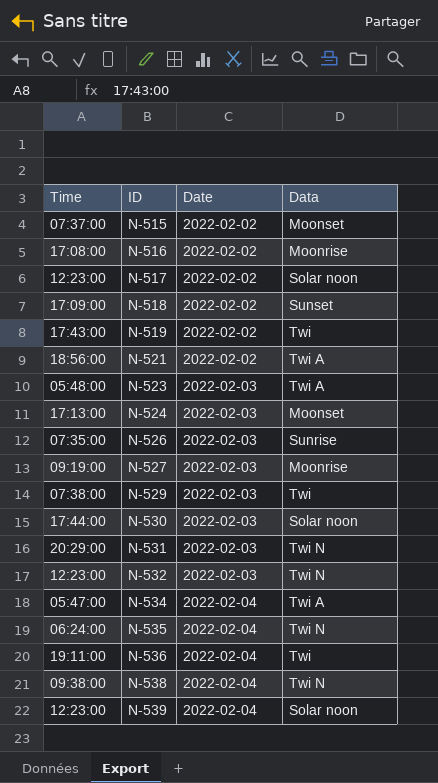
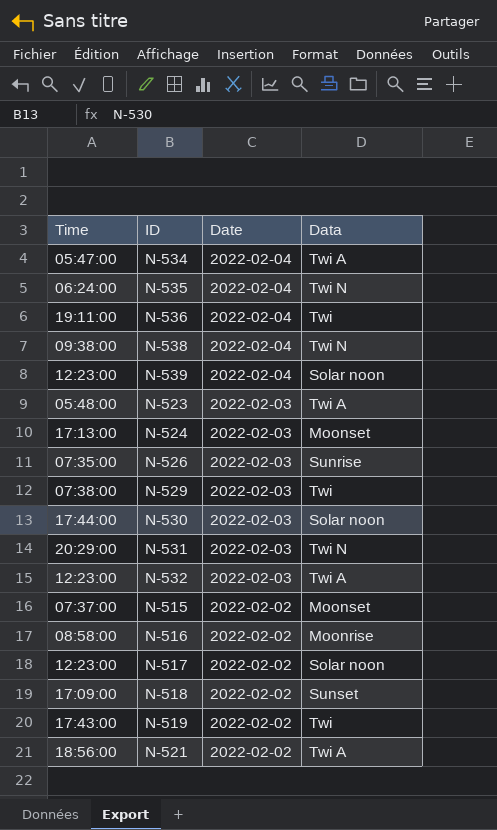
row order: ID ascending -> Date descending
row N-527: 09:19:00 | 2022-02-03 | Moonrise -> none
N-532 | Data: Twi N -> Twi A
N-516 | Time: 17:08:00 -> 08:58:00

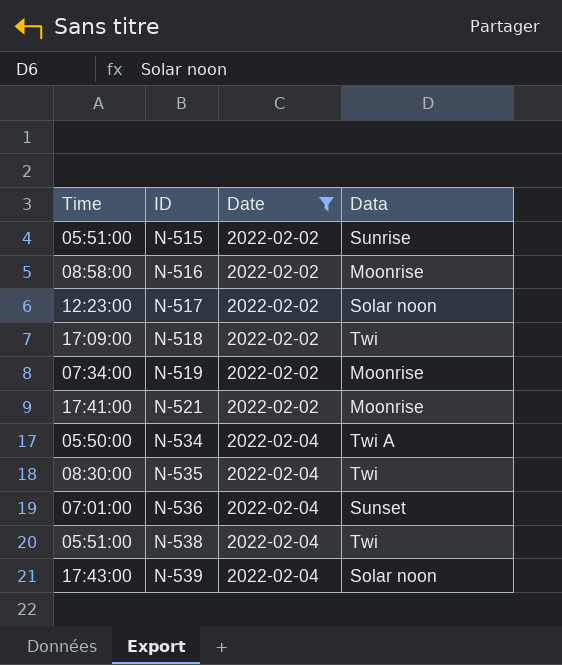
filter: none -> Date != 2022-02-03
row order: Date descending -> ID ascending
N-515 | Time: 07:37:00 -> 05:51:00
N-515 | Data: Moonset -> Sunrise
N-518 | Data: Sunset -> Twi
N-519 | Time: 17:43:00 -> 07:34:00
N-519 | Data: Twi -> Moonrise
N-521 | Time: 18:56:00 -> 17:41:00
N-521 | Data: Twi A -> Moonrise
N-534 | Time: 05:47:00 -> 05:50:00
N-535 | Time: 06:24:00 -> 08:30:00
N-535 | Data: Twi N -> Twi
N-536 | Time: 19:11:00 -> 07:01:00
N-536 | Data: Twi -> Sunset
N-538 | Time: 09:38:00 -> 05:51:00
N-538 | Data: Twi N -> Twi
N-539 | Time: 12:23:00 -> 17:43:00

